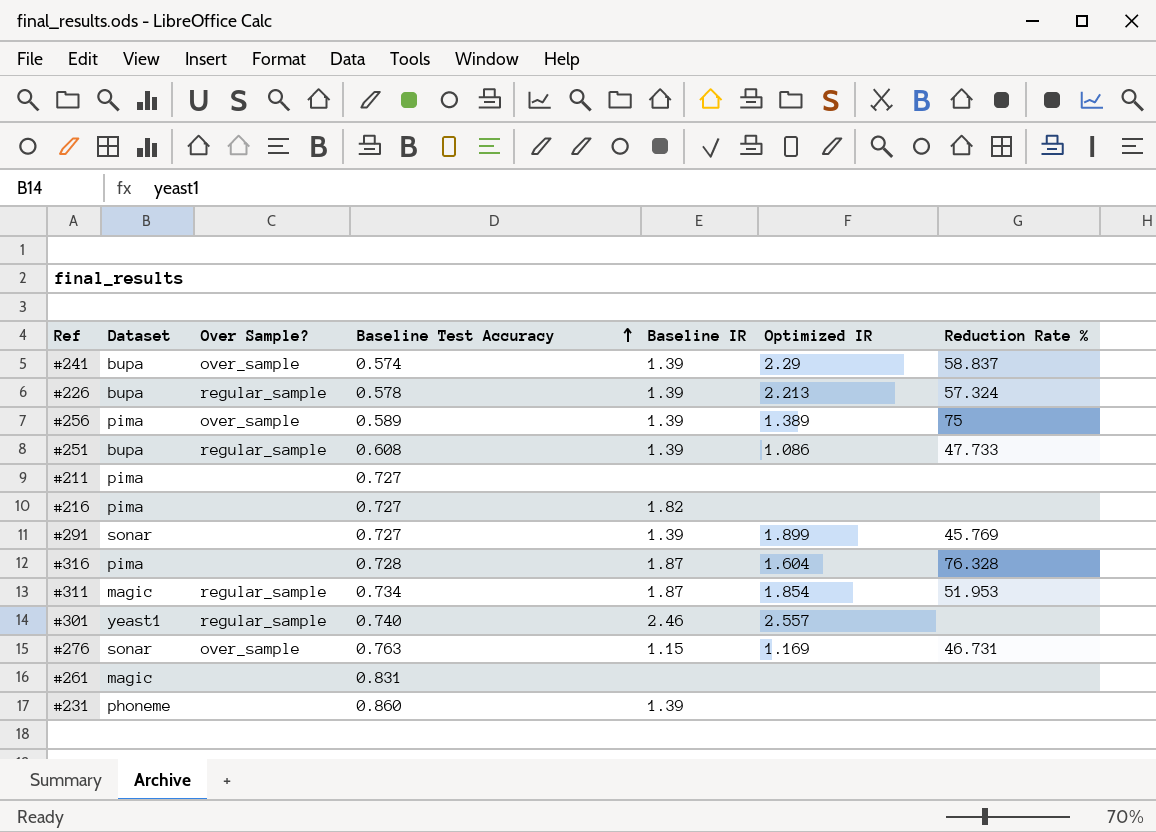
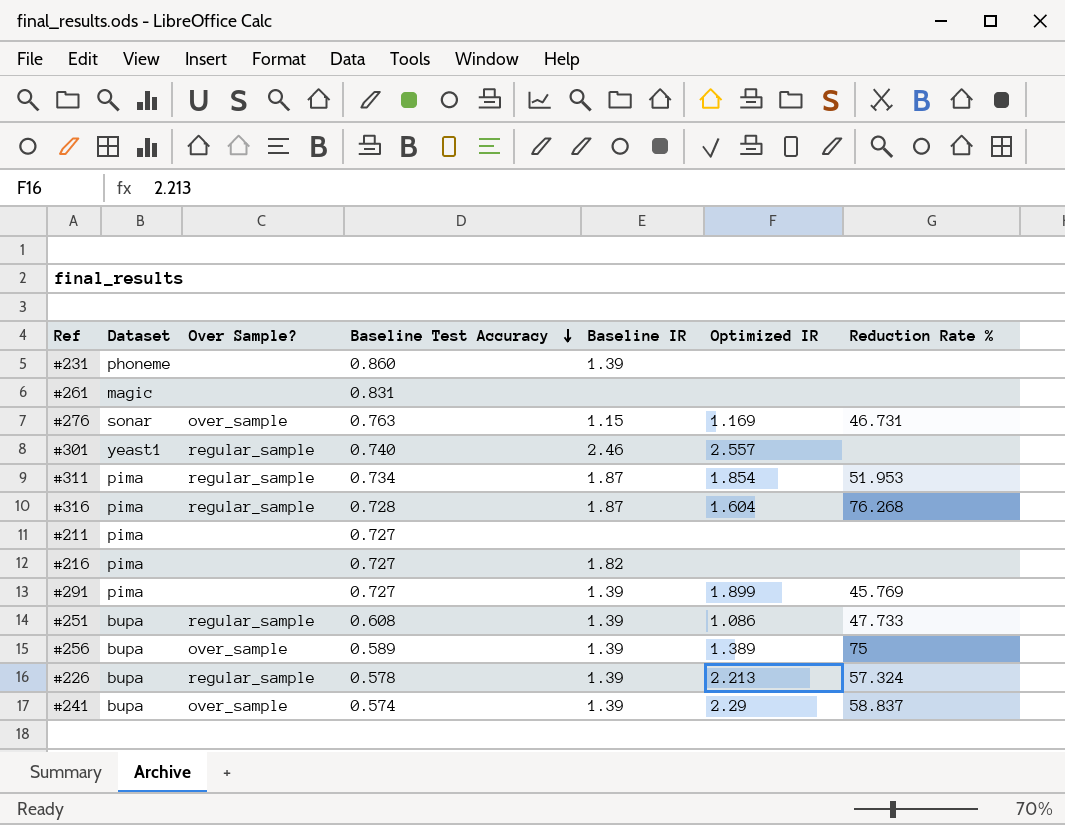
row order: Baseline Test Accuracy ascending -> Baseline Test Accuracy descending
#311 | Dataset: magic -> pima
#316 | Over Sample?: none -> regular_sample
#316 | Reduction Rate %: 76.328 -> 76.268
#291 | Dataset: sonar -> pima
#256 | Dataset: pima -> bupa

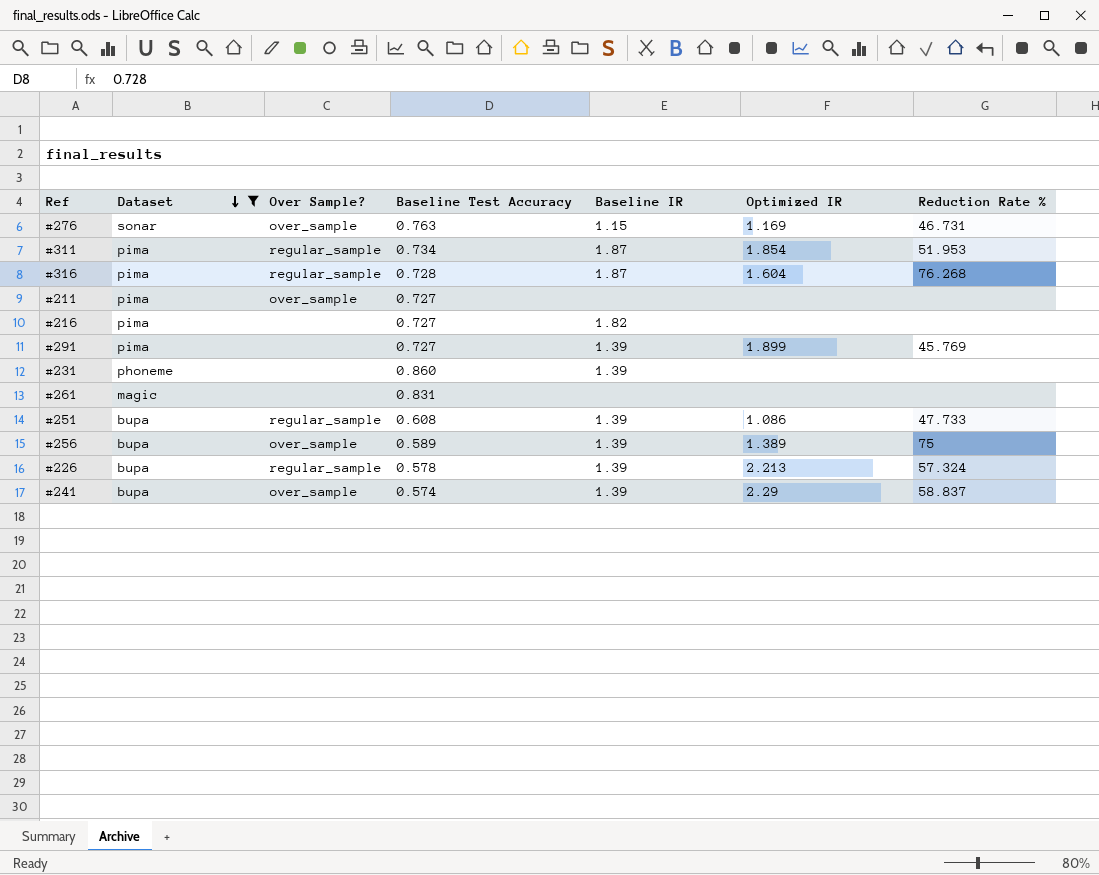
filter: none -> Dataset != yeast1
row order: Baseline Test Accuracy descending -> Dataset descending
#211 | Over Sample?: none -> over_sample

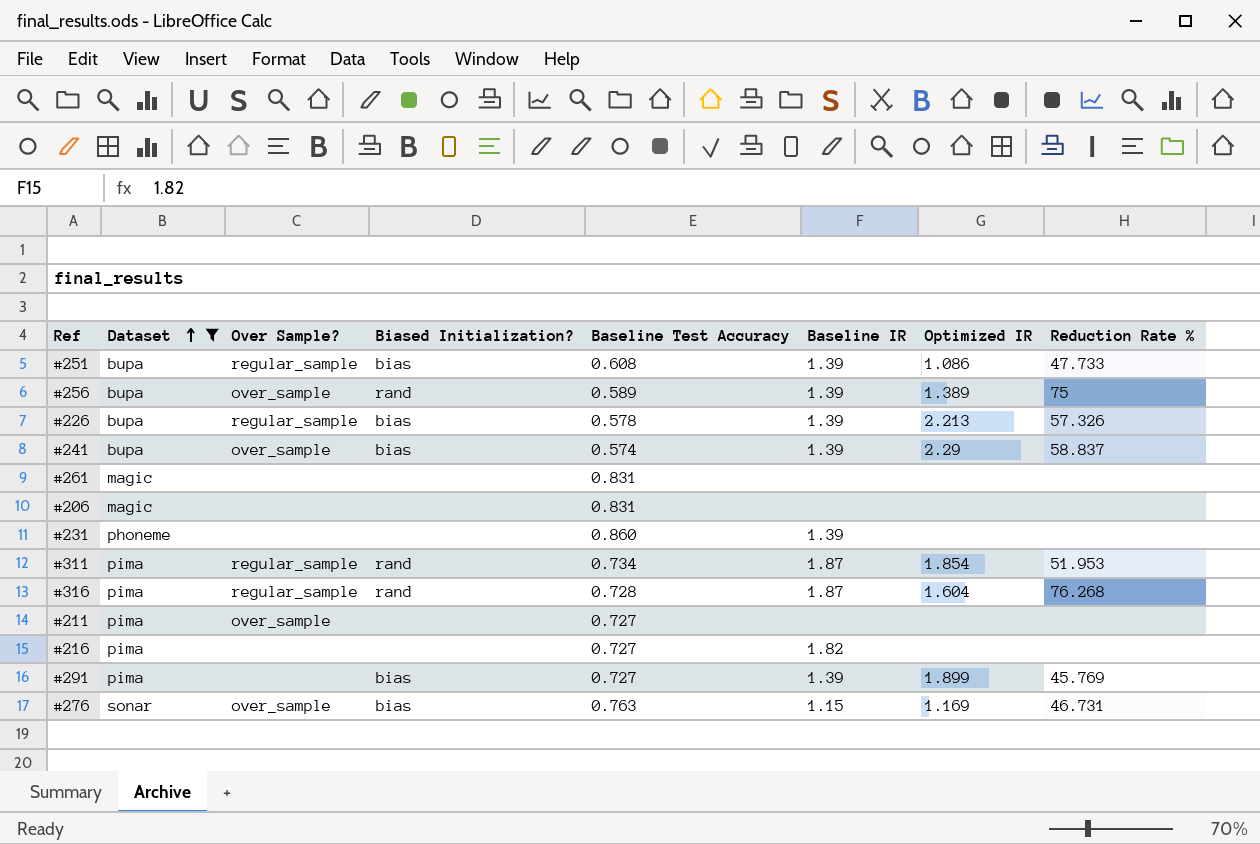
row order: Dataset descending -> Dataset ascending
column Biased Initialization? | position: none -> 4
#226 | Reduction Rate %: 57.324 -> 57.326
row #206: none -> magic | none | none | 0.831 | none | none | none

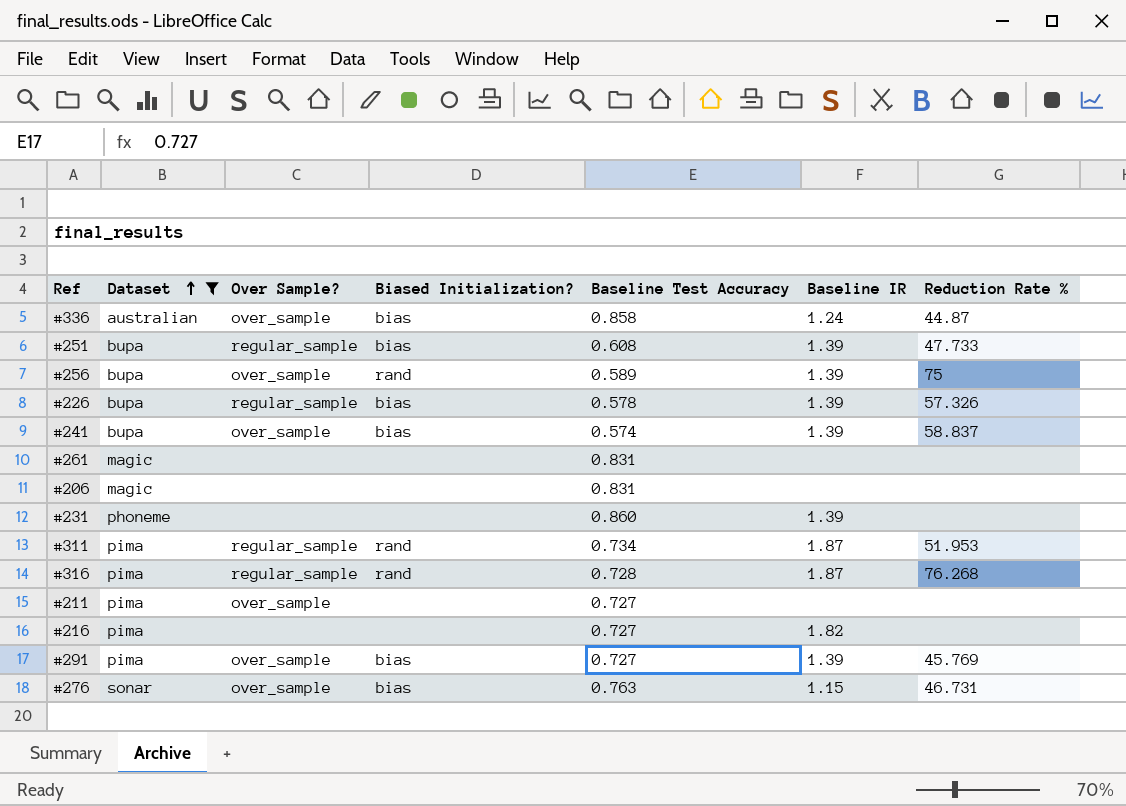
column Optimized IR | position: 7 -> none
row #336: none -> australian | over_sample | bias | 0.858 | 1.24 | 44.87
#291 | Over Sample?: none -> over_sample

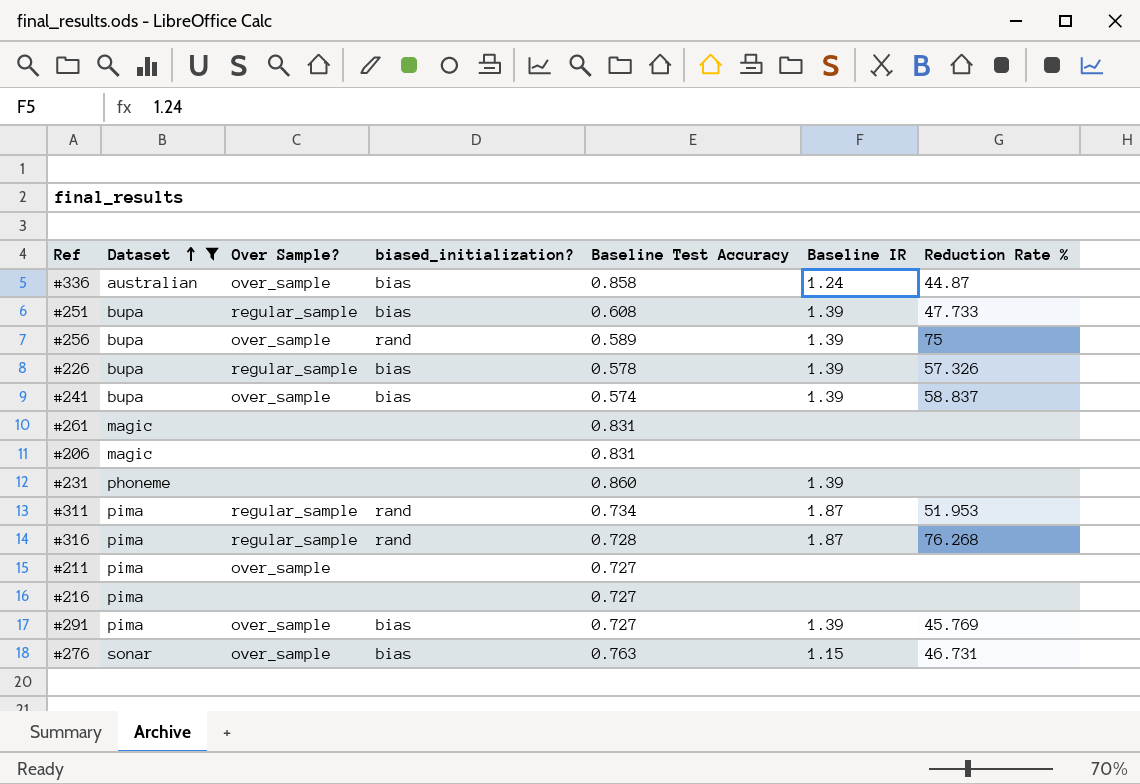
column name: Biased Initialization? -> biased_initialization?
#216 | Baseline IR: 1.82 -> none

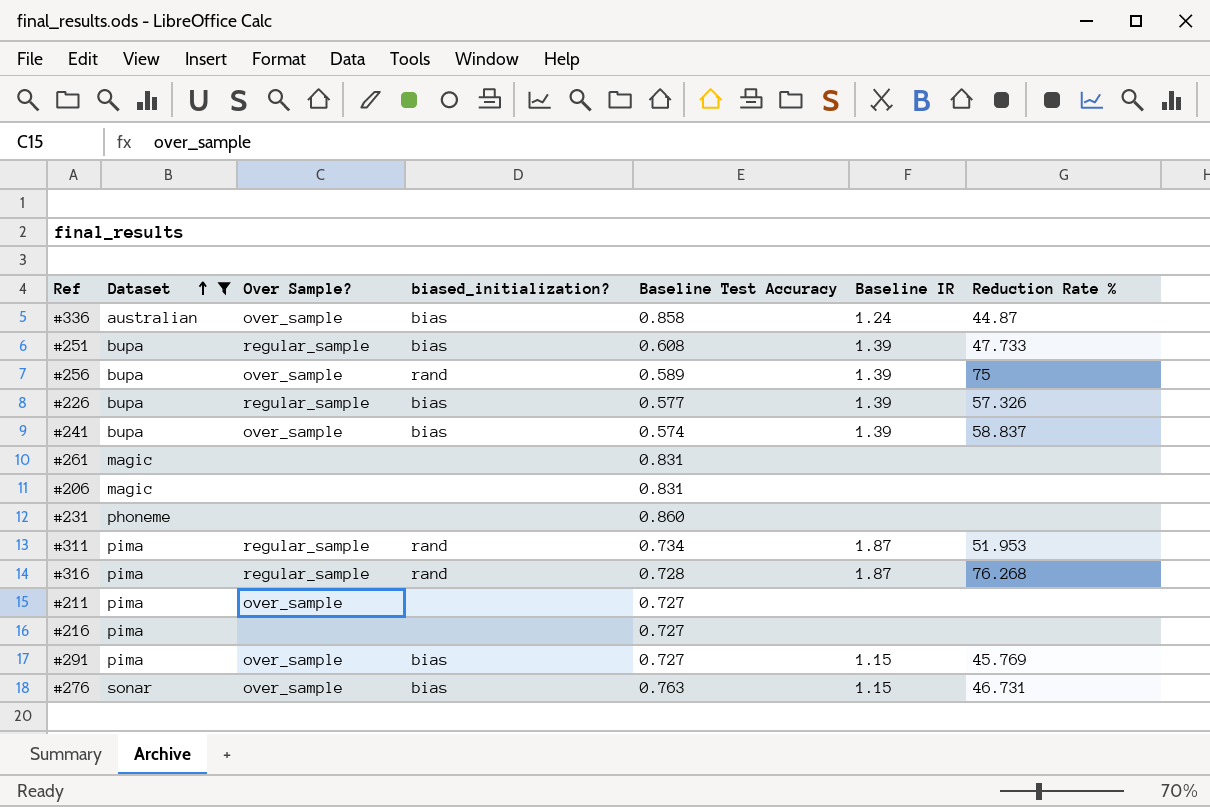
#226 | Baseline Test Accuracy: 0.578 -> 0.577
#231 | Baseline IR: 1.39 -> none
#291 | Baseline IR: 1.39 -> 1.15

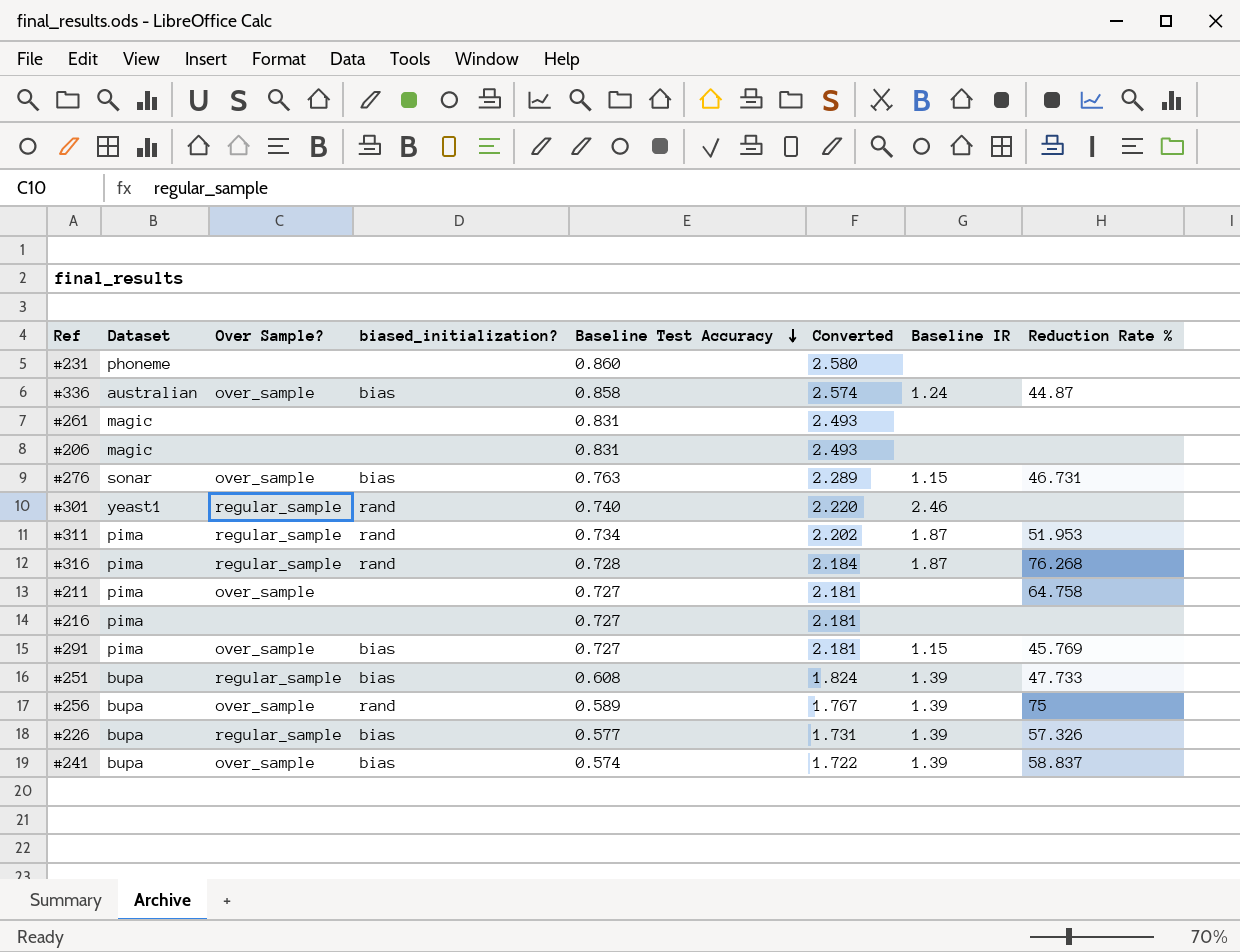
filter: Dataset != yeast1 -> none
row order: Dataset ascending -> Baseline Test Accuracy descending
column Converted | formula: none -> [Baseline Test Accuracy] * 3
#211 | Reduction Rate %: none -> 64.758

